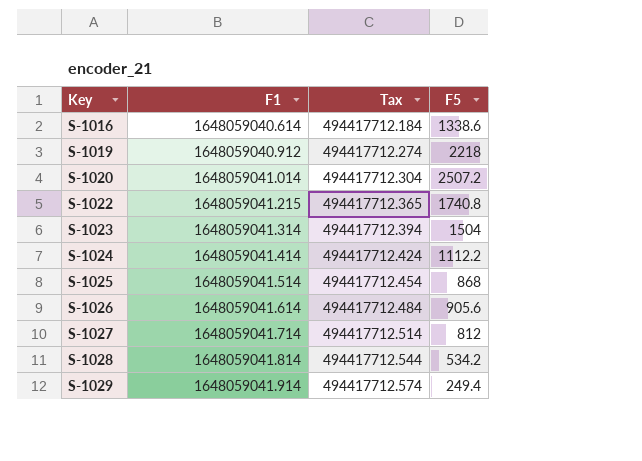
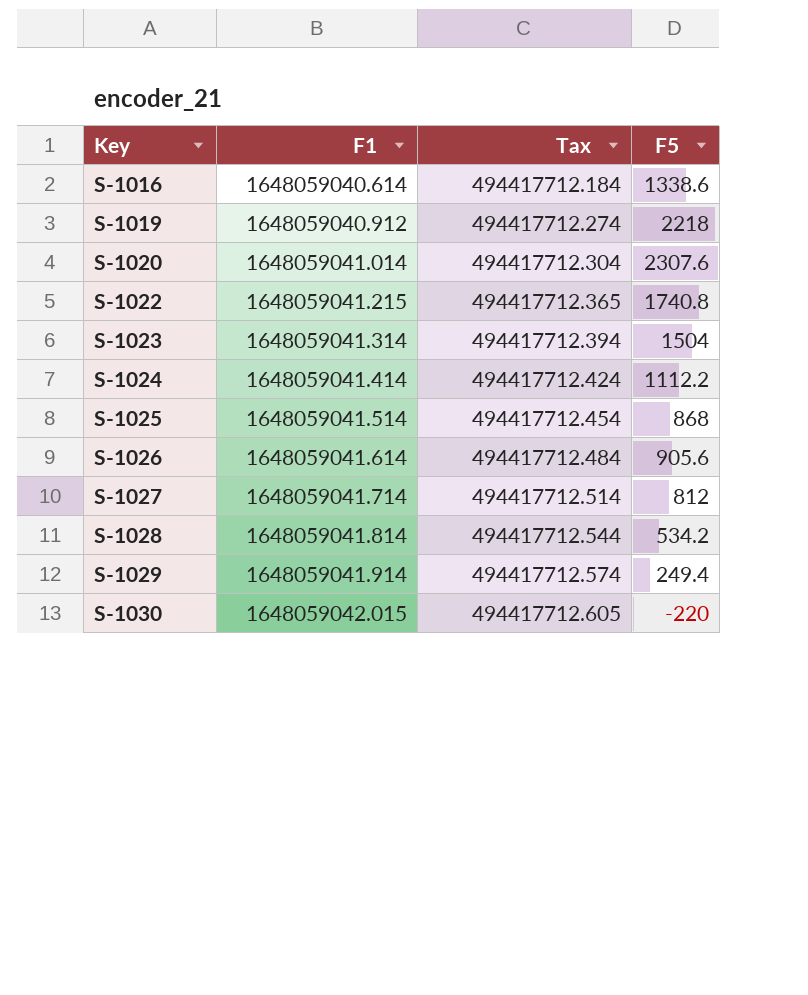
S-1020 | F5: 2507.2 -> 2307.6
row S-1030: none -> 1648059042.015 | 494417712.605 | -220

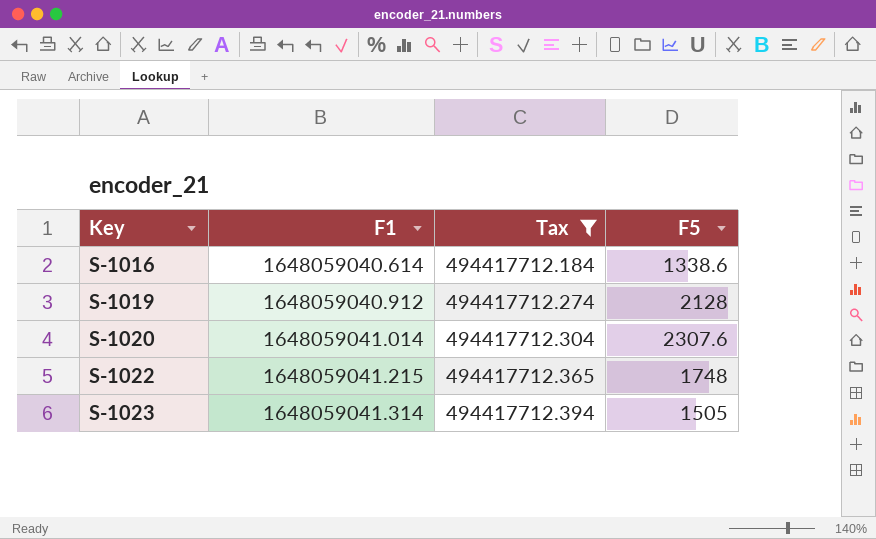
filter: none -> Tax <= 494417712.394
S-1019 | F5: 2218 -> 2128
S-1022 | F5: 1740.8 -> 1748
S-1023 | F5: 1504 -> 1505

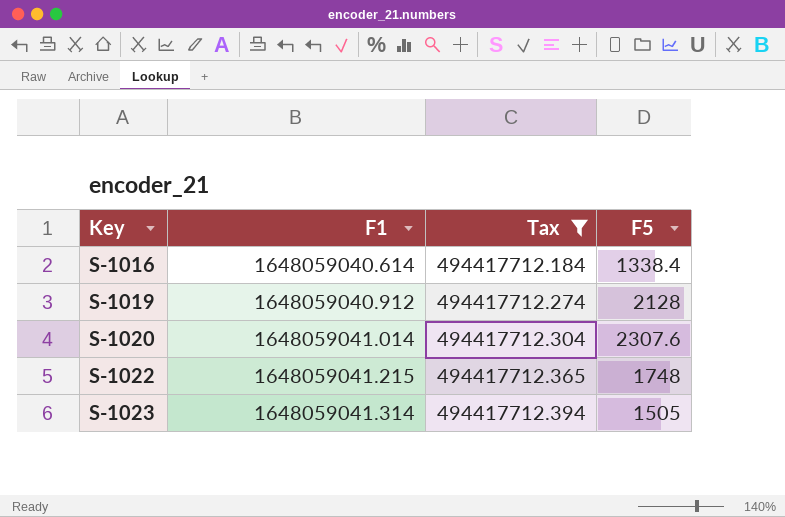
S-1016 | F5: 1338.6 -> 1338.4

